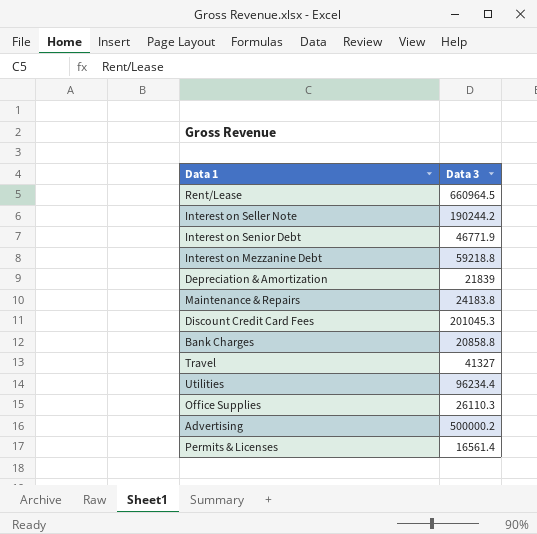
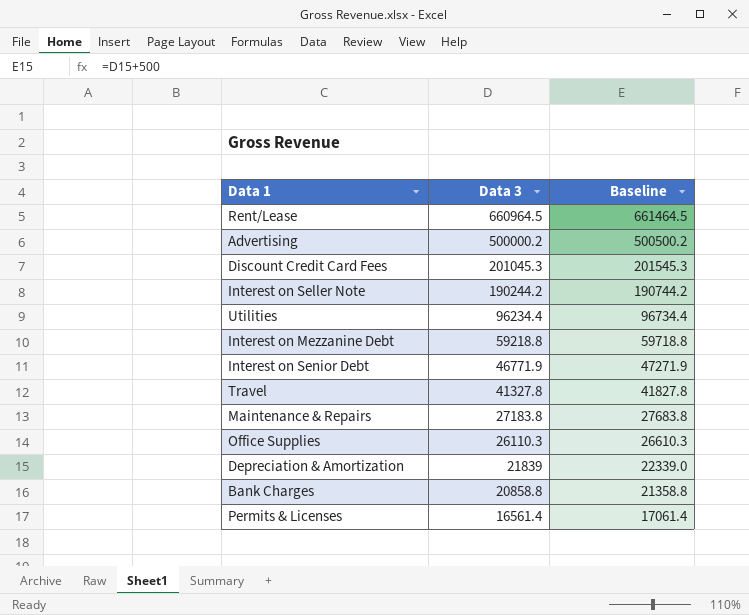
row order: none -> Data 3 descending
column Baseline | formula: none -> [Data 3] + 500
Travel | Data 3: 41327 -> 41327.8
Maintenance & Repairs | Data 3: 24183.8 -> 27183.8

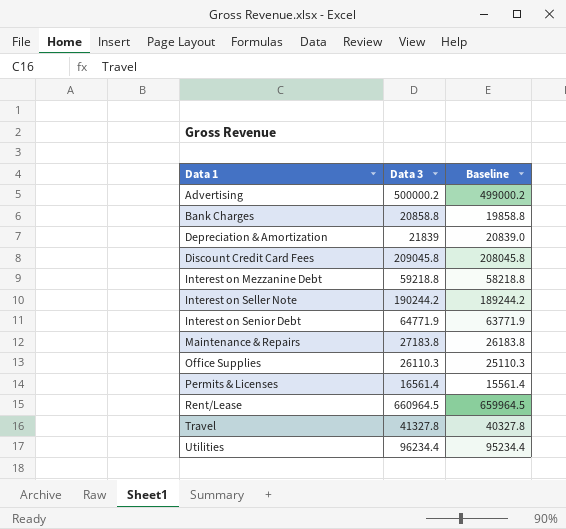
row order: Data 3 descending -> Data 1 ascending
column Baseline | formula: [Data 3] + 500 -> [Data 3] - 1000
Discount Credit Card Fees | Data 3: 201045.3 -> 209045.8
Interest on Senior Debt | Data 3: 46771.9 -> 64771.9

